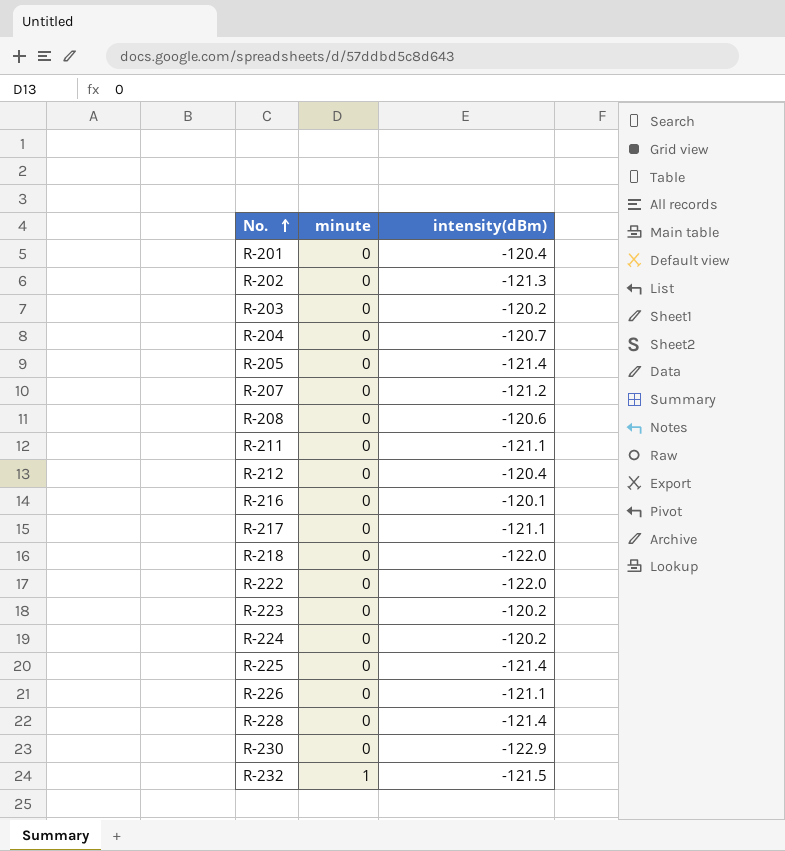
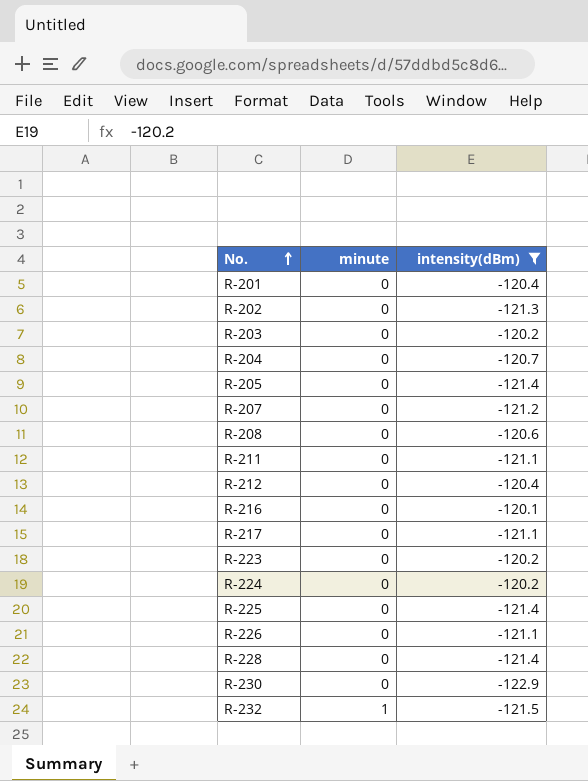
filter: none -> intensity(dBm) != -122.0

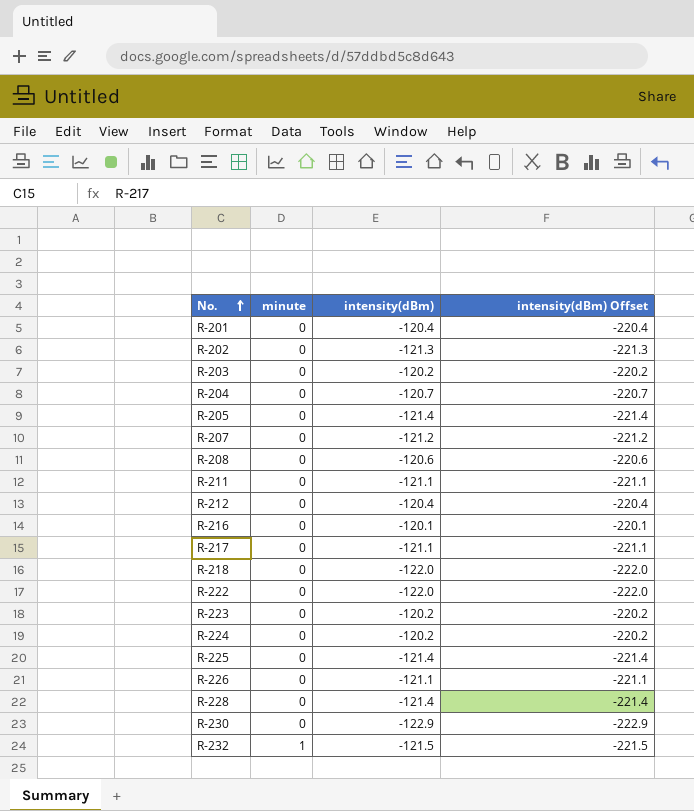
filter: intensity(dBm) != -122.0 -> none
column intensity(dBm) Offset | formula: none -> [intensity(dBm)] - 100

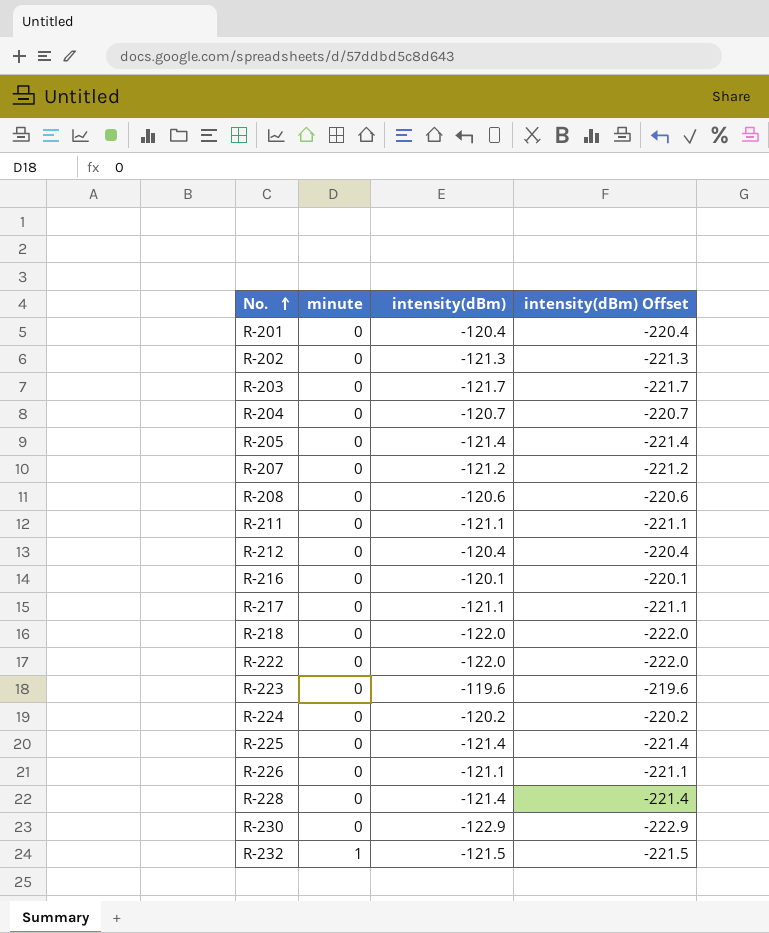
R-203 | intensity(dBm): -120.2 -> -121.7
R-203 | intensity(dBm) Offset: -220.2 -> -221.7
R-223 | intensity(dBm): -120.2 -> -119.6
R-223 | intensity(dBm) Offset: -220.2 -> -219.6

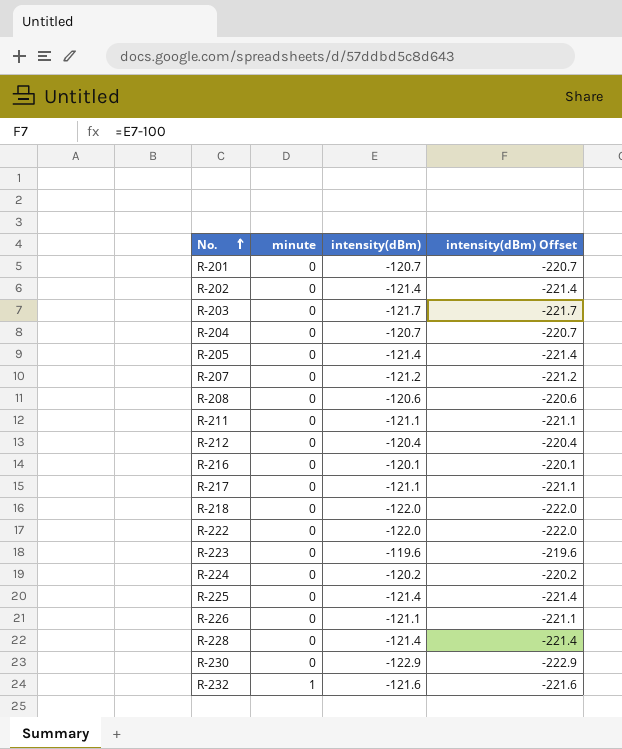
R-201 | intensity(dBm): -120.4 -> -120.7
R-201 | intensity(dBm) Offset: -220.4 -> -220.7
R-202 | intensity(dBm): -121.3 -> -121.4
R-202 | intensity(dBm) Offset: -221.3 -> -221.4
R-232 | intensity(dBm): -121.5 -> -121.6
R-232 | intensity(dBm) Offset: -221.5 -> -221.6

